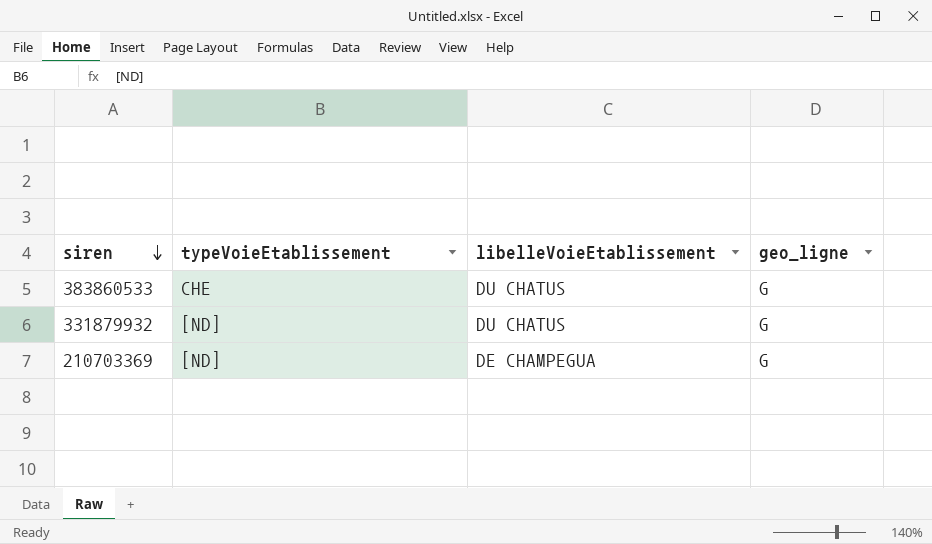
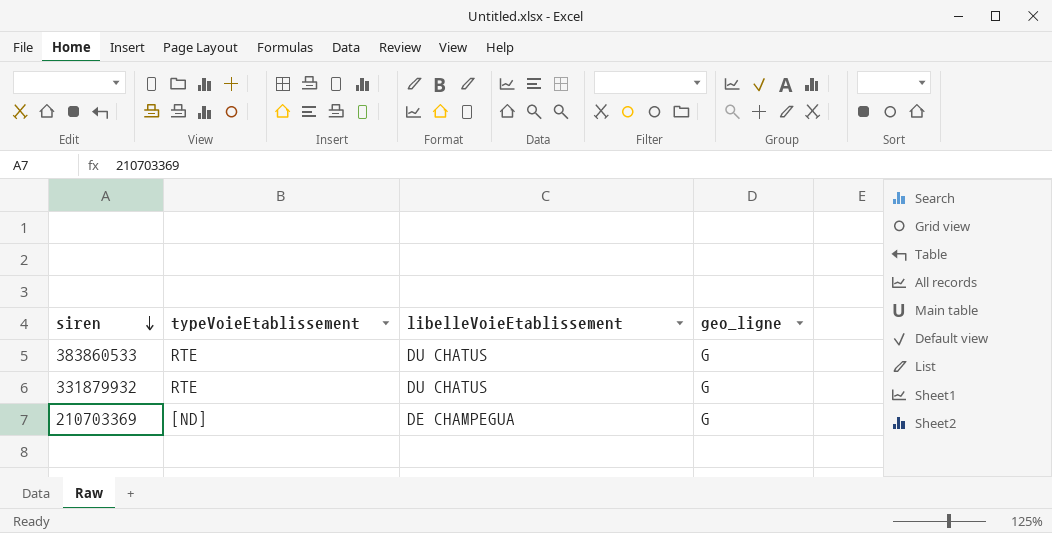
383860533 | typeVoieEtablissement: CHE -> RTE
331879932 | typeVoieEtablissement: [ND] -> RTE

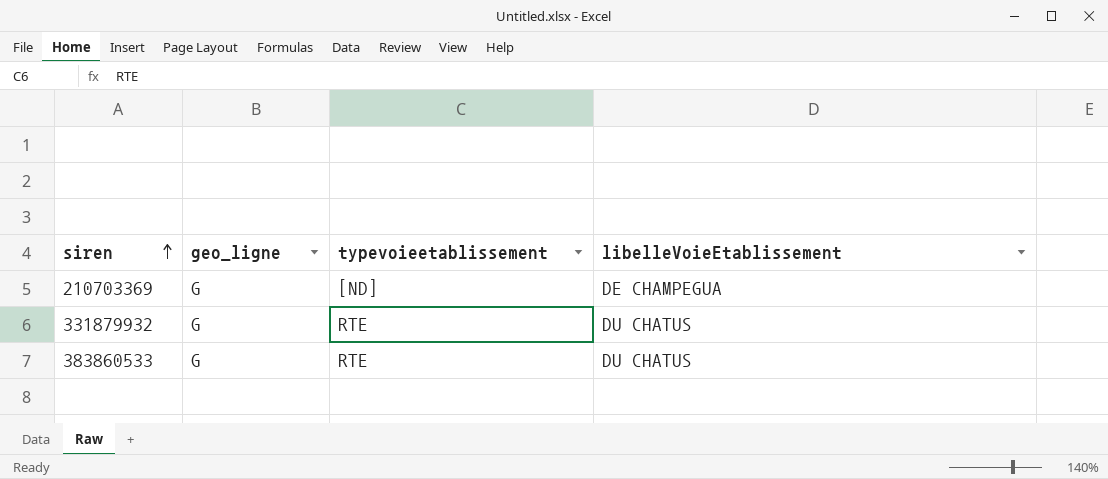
row order: siren descending -> siren ascending
column geo_ligne | position: 4 -> 2
column name: typeVoieEtablissement -> typevoieetablissement

